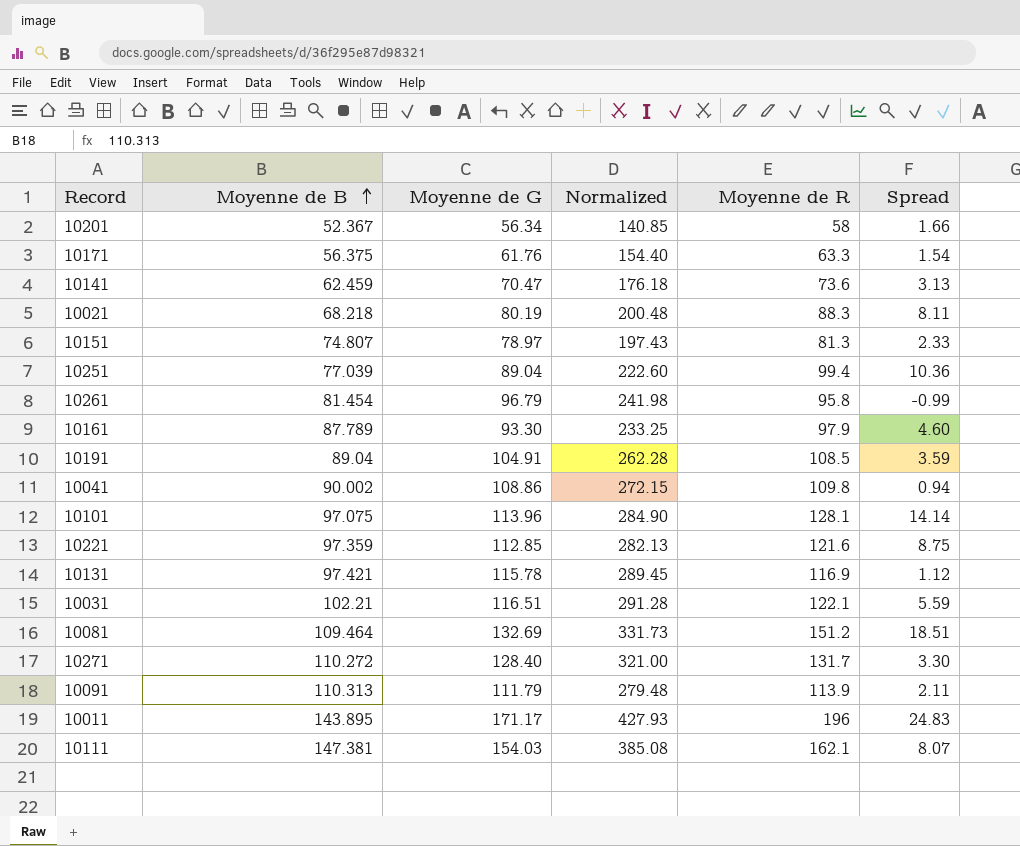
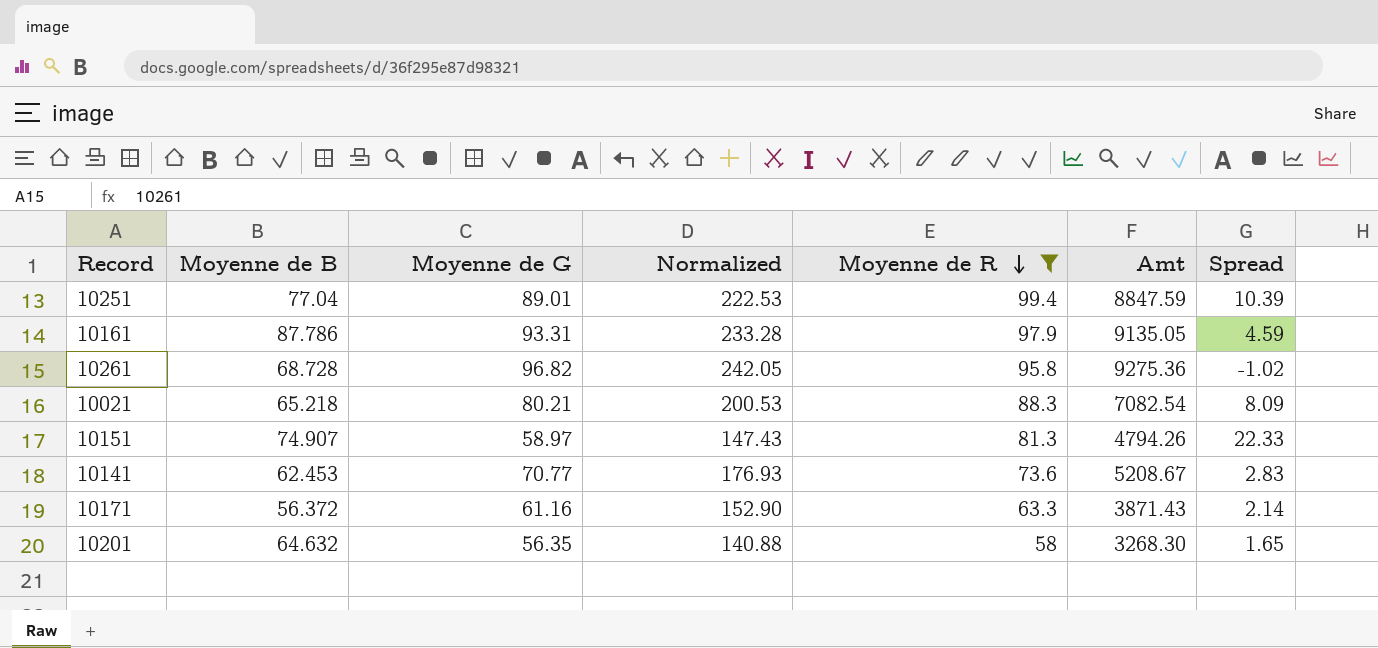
filter: none -> Moyenne de R <= 99.4
row order: Moyenne de B ascending -> Moyenne de R descending
column Amt | formula: none -> [Moyenne de G] * [Moyenne de R]
10251 | Moyenne de B: 77.039 -> 77.04
10251 | Moyenne de G: 89.04 -> 89.01
10251 | Normalized: 222.60 -> 222.53
10251 | Spread: 10.36 -> 10.39
10161 | Moyenne de B: 87.789 -> 87.786
10161 | Moyenne de G: 93.30 -> 93.31
10161 | Normalized: 233.25 -> 233.28
10161 | Spread: 4.60 -> 4.59
10261 | Moyenne de B: 81.454 -> 68.728
10261 | Moyenne de G: 96.79 -> 96.82
10261 | Normalized: 241.98 -> 242.05
10261 | Spread: -0.99 -> -1.02
10021 | Moyenne de B: 68.218 -> 65.218
10021 | Moyenne de G: 80.19 -> 80.21
10021 | Normalized: 200.48 -> 200.53
10021 | Spread: 8.11 -> 8.09
10151 | Moyenne de B: 74.807 -> 74.907
10151 | Moyenne de G: 78.97 -> 58.97
10151 | Normalized: 197.43 -> 147.43
10151 | Spread: 2.33 -> 22.33
10141 | Moyenne de B: 62.459 -> 62.453
10141 | Moyenne de G: 70.47 -> 70.77
10141 | Normalized: 176.18 -> 176.93
10141 | Spread: 3.13 -> 2.83
10171 | Moyenne de B: 56.375 -> 56.372
10171 | Moyenne de G: 61.76 -> 61.16
10171 | Normalized: 154.40 -> 152.90
10171 | Spread: 1.54 -> 2.14
10201 | Moyenne de B: 52.367 -> 64.632
10201 | Moyenne de G: 56.34 -> 56.35
10201 | Normalized: 140.85 -> 140.88
10201 | Spread: 1.66 -> 1.65

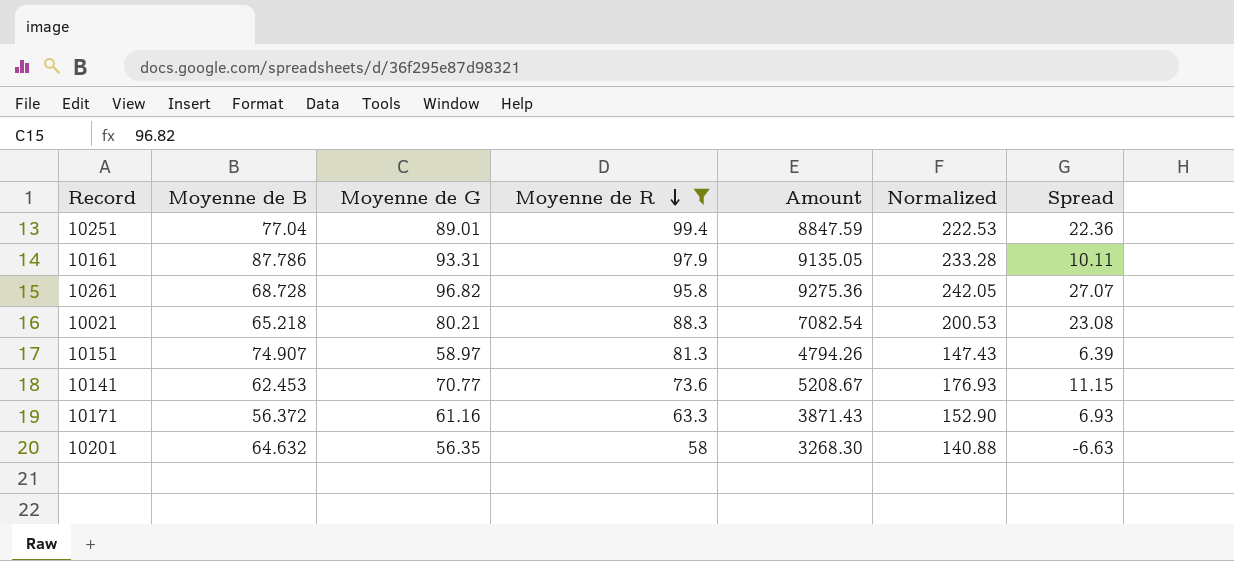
column name: Amt -> Amount
column Normalized | position: 4 -> 6
column Spread | formula: [Moyenne de R] - [Moyenne de G] -> [Moyenne de R] - [Moyenne de B]

